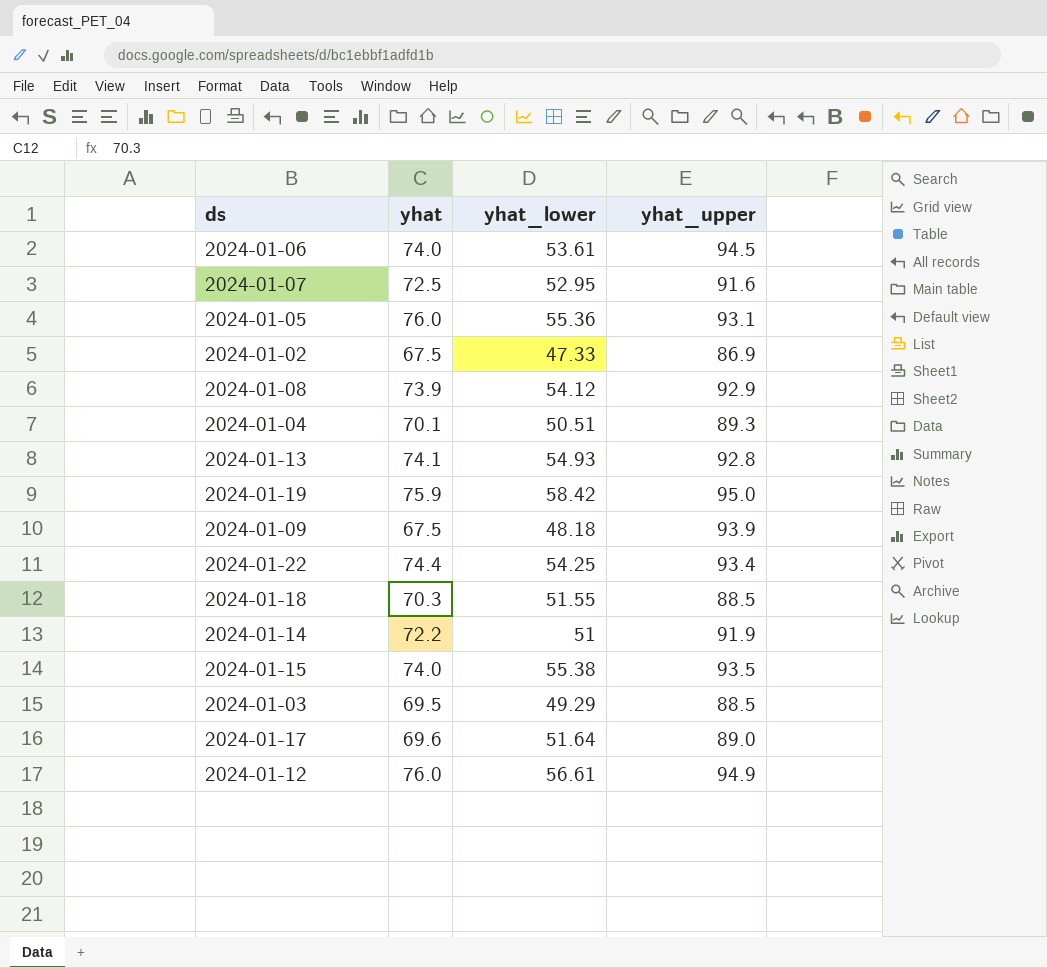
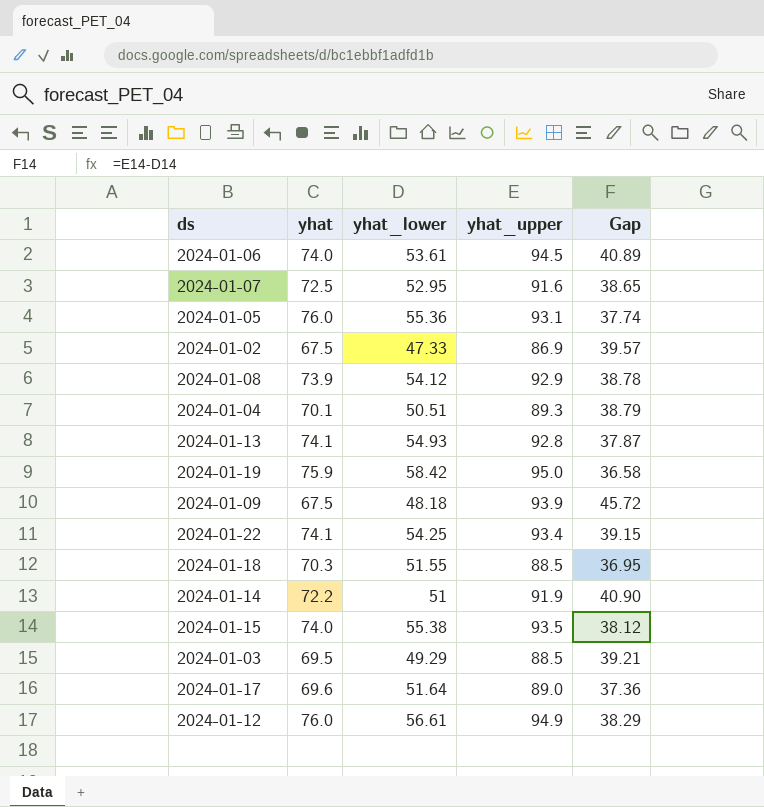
column Gap | formula: none -> [yhat_upper] - [yhat_lower]
2024-01-22 | yhat: 74.4 -> 74.1

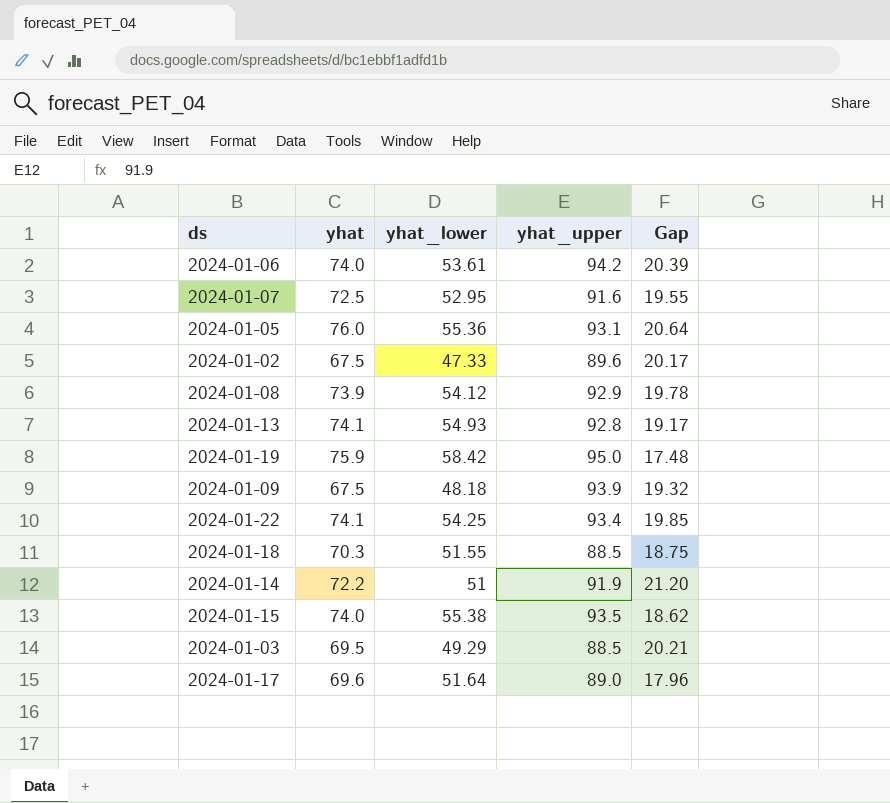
column Gap | formula: [yhat_upper] - [yhat_lower] -> [yhat] - [yhat_lower]
row 2024-01-04: 70.1 | 50.51 | 89.3 | 38.79 -> none
row 2024-01-12: 76.0 | 56.61 | 94.9 | 38.29 -> none
2024-01-06 | yhat_upper: 94.5 -> 94.2
2024-01-02 | yhat_upper: 86.9 -> 89.6

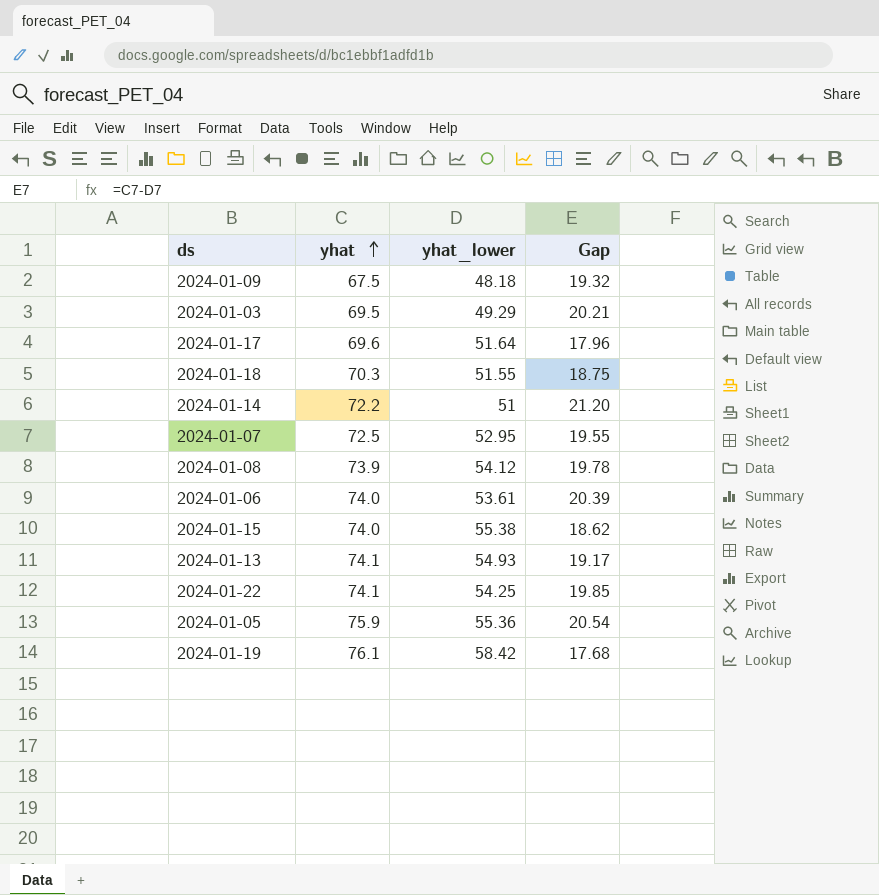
row order: none -> yhat ascending
column yhat_upper | position: 4 -> none
row 2024-01-02: 67.5 | 47.33 | 89.6 | 20.17 -> none
2024-01-05 | yhat: 76.0 -> 75.9
2024-01-05 | Gap: 20.64 -> 20.54
2024-01-19 | yhat: 75.9 -> 76.1
2024-01-19 | Gap: 17.48 -> 17.68

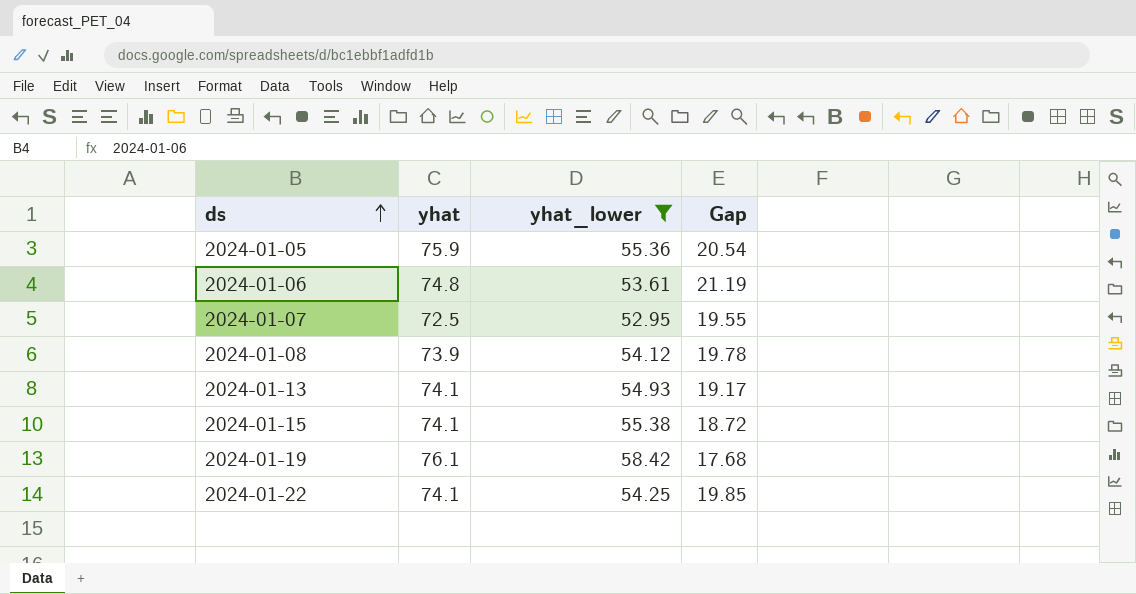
filter: none -> yhat_lower >= 52.95
row order: yhat ascending -> ds ascending
2024-01-06 | yhat: 74.0 -> 74.8
2024-01-06 | Gap: 20.39 -> 21.19
2024-01-15 | yhat: 74.0 -> 74.1
2024-01-15 | Gap: 18.62 -> 18.72

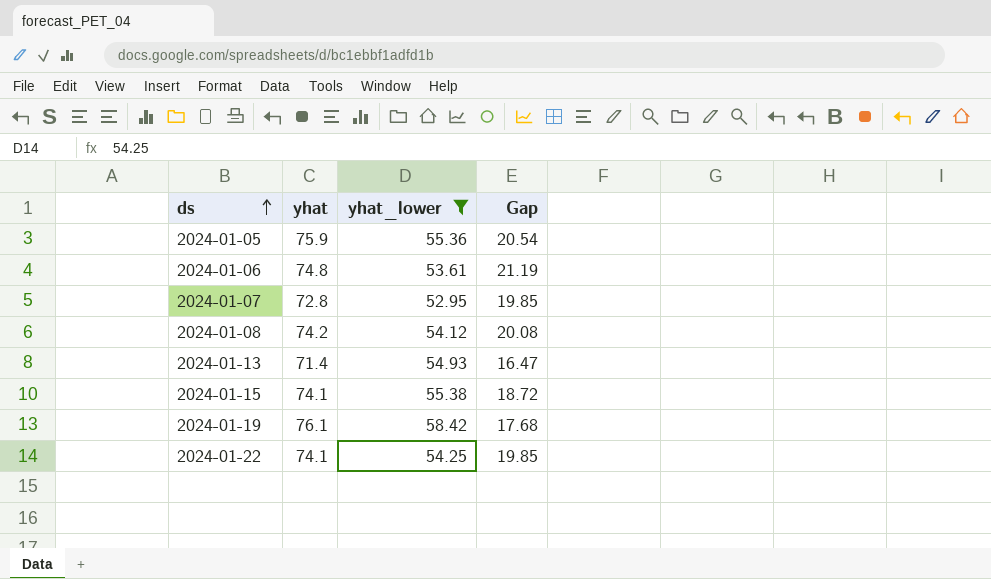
2024-01-07 | yhat: 72.5 -> 72.8
2024-01-07 | Gap: 19.55 -> 19.85
2024-01-08 | yhat: 73.9 -> 74.2
2024-01-08 | Gap: 19.78 -> 20.08
2024-01-13 | yhat: 74.1 -> 71.4
2024-01-13 | Gap: 19.17 -> 16.47

